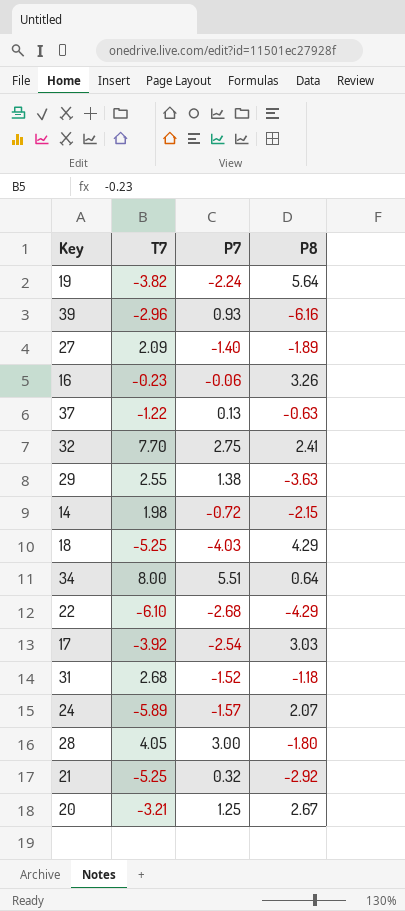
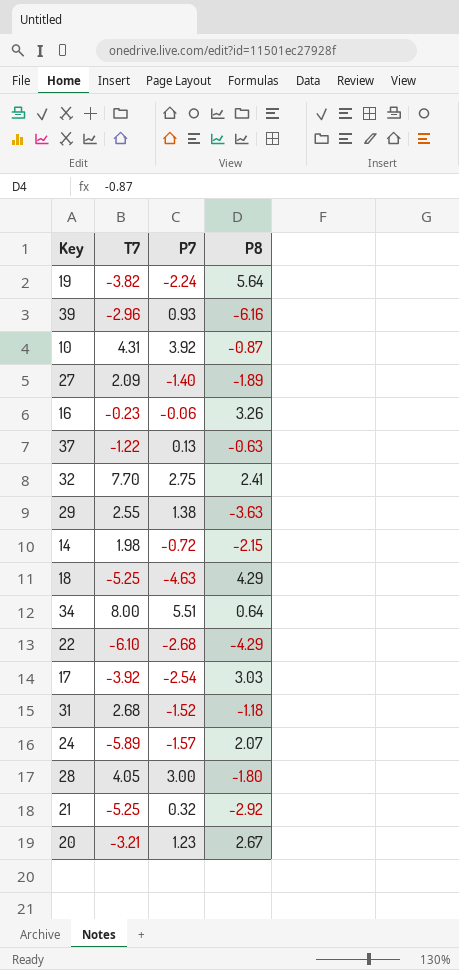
row 10: none -> 4.31 | 3.92 | -0.87
18 | P7: -4.03 -> -4.63
20 | P7: 1.25 -> 1.23

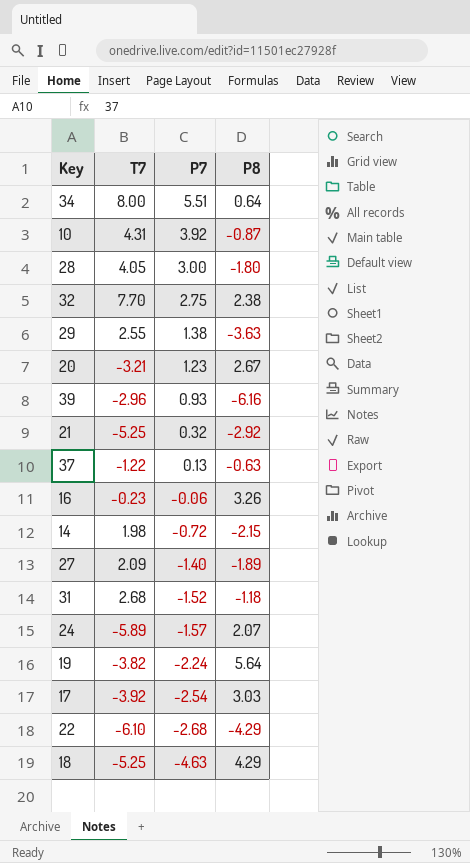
row order: none -> P7 descending
32 | P8: 2.41 -> 2.38

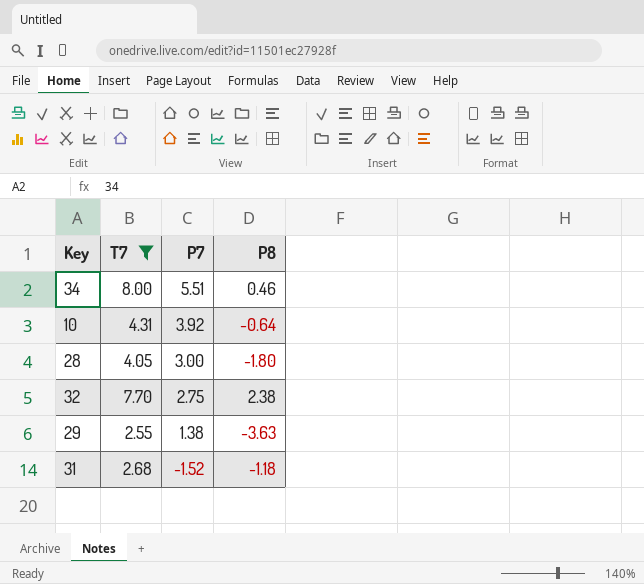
filter: none -> T7 >= 2.55
34 | P8: 0.64 -> 0.46
10 | P8: -0.87 -> -0.64

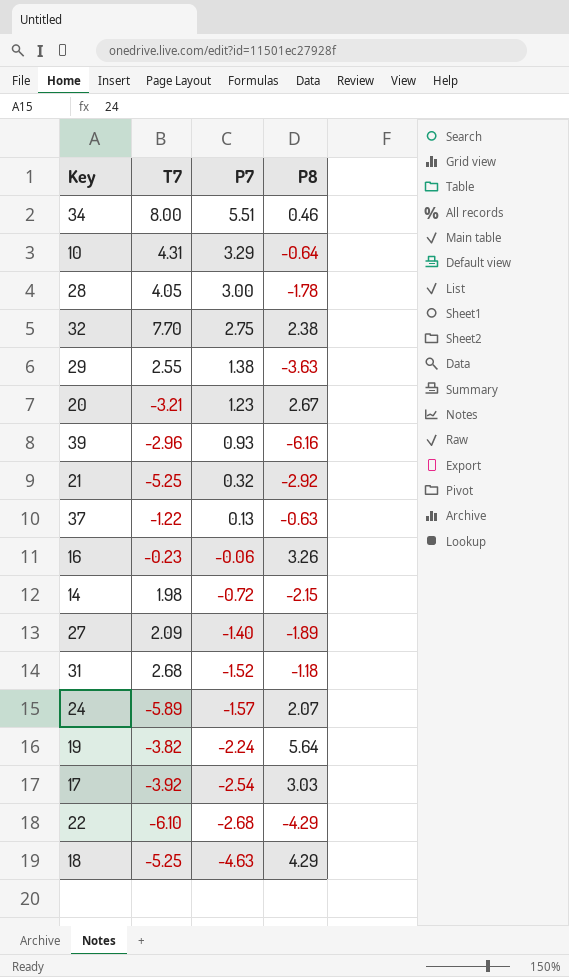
filter: T7 >= 2.55 -> none
10 | P7: 3.92 -> 3.29
28 | P8: -1.80 -> -1.78

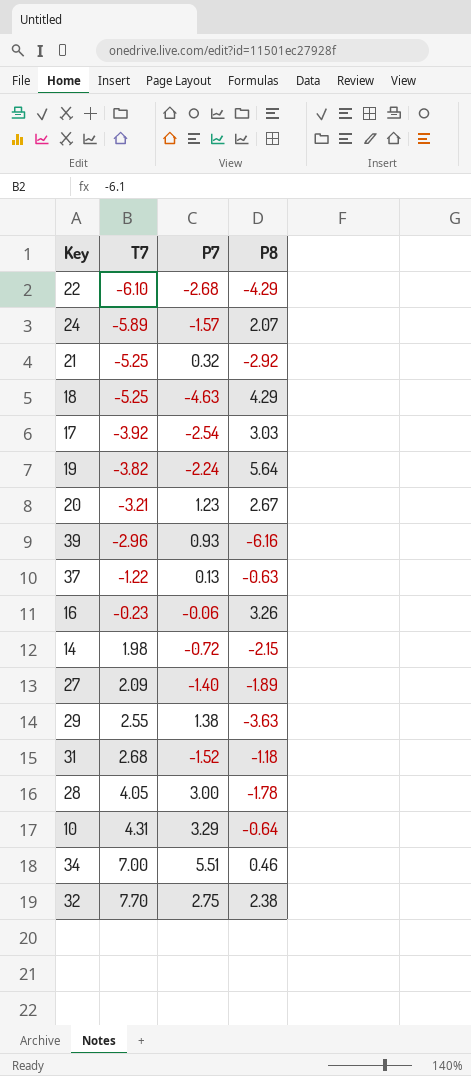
row order: P7 descending -> T7 ascending
34 | T7: 8.00 -> 7.00

